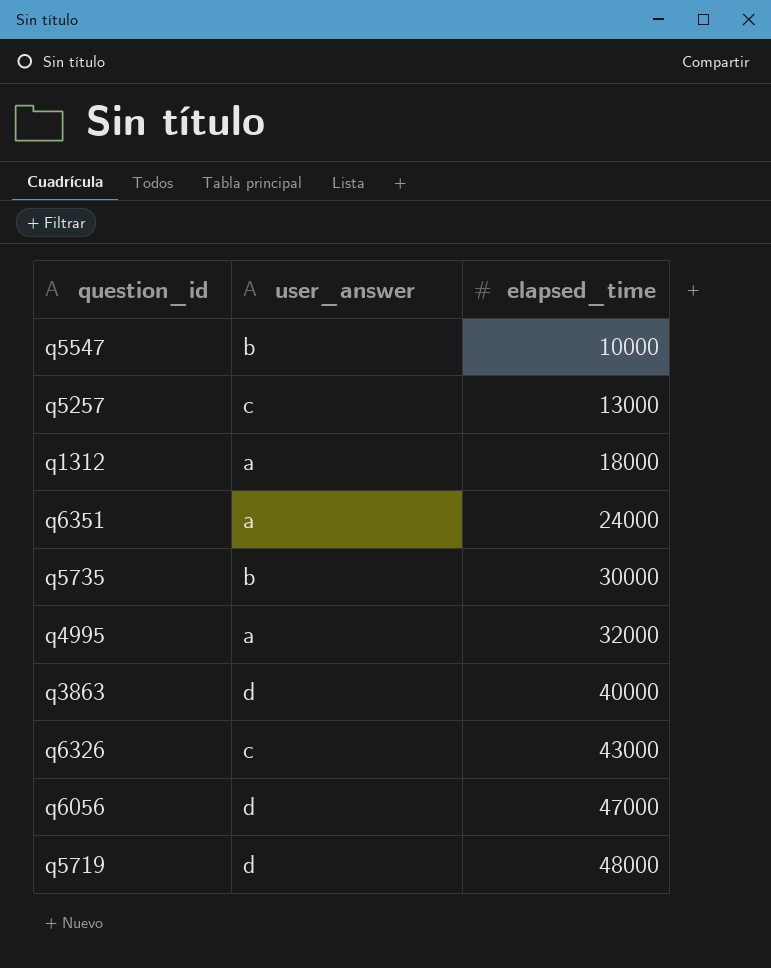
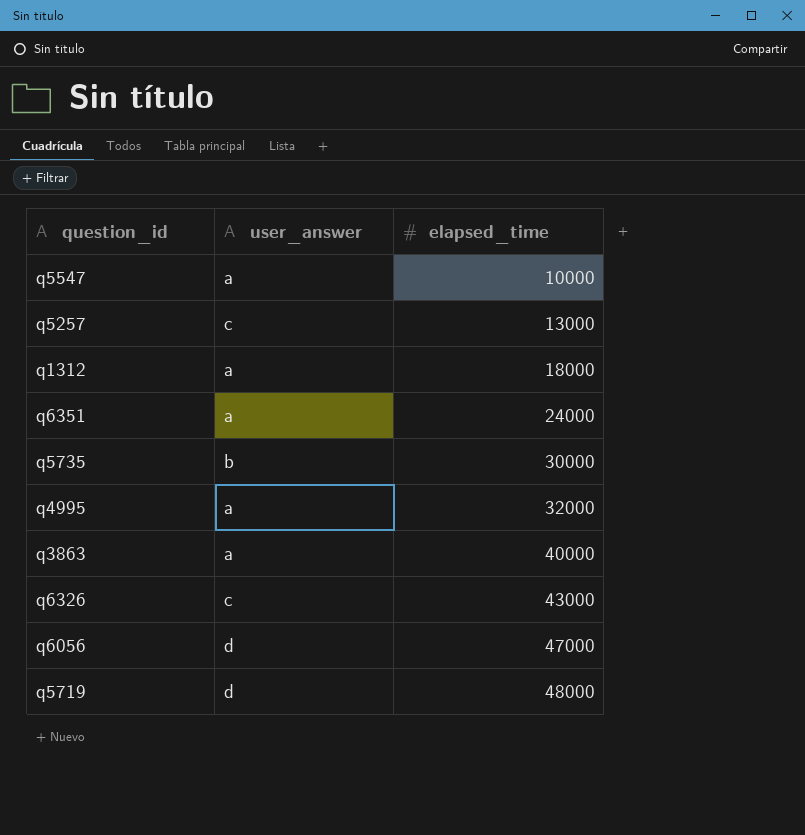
q5547 | user_answer: b -> a
q3863 | user_answer: d -> a

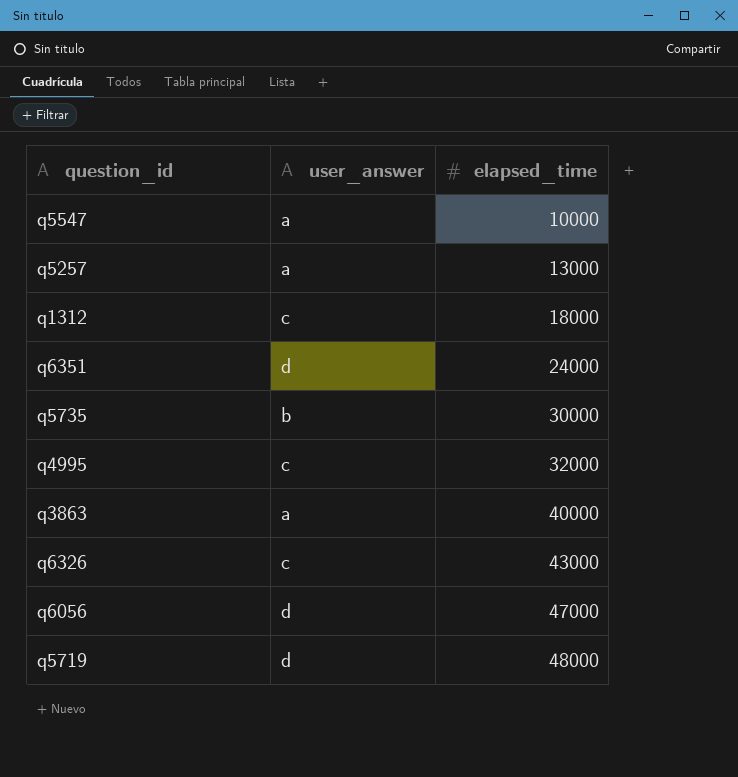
q5257 | user_answer: c -> a
q1312 | user_answer: a -> c
q6351 | user_answer: a -> d
q4995 | user_answer: a -> c

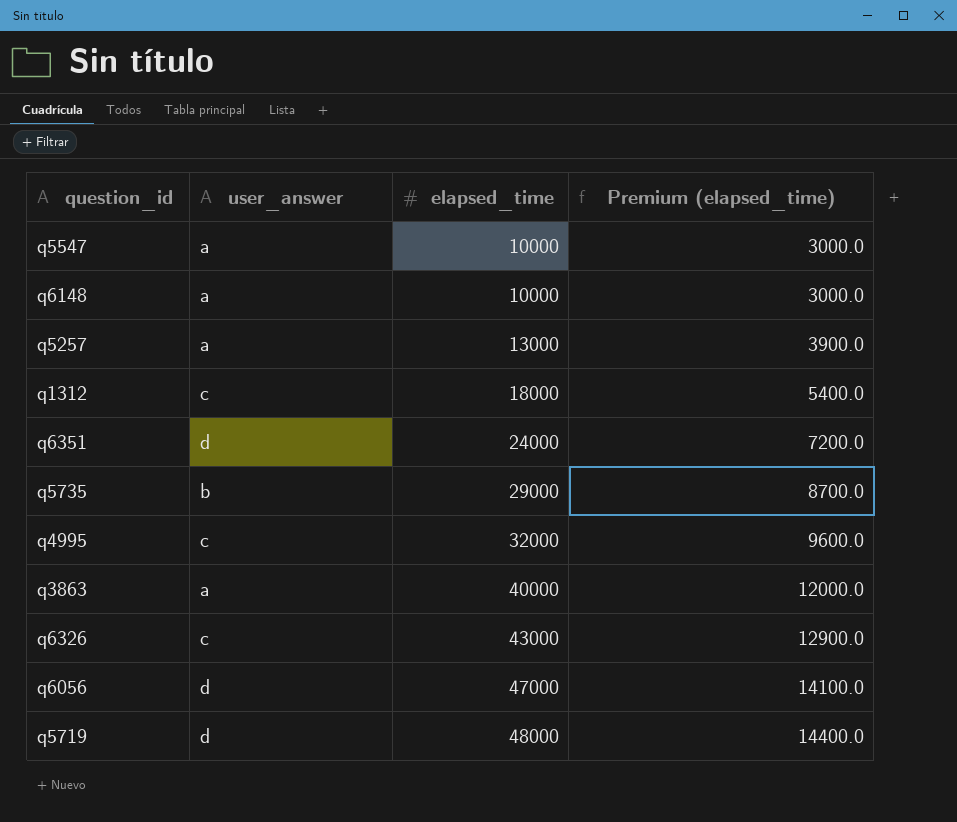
column Premium (elapsed_time) | formula: none -> [elapsed_time] * 0.3
row q6148: none -> a | 10000 | 3000.0
q5735 | elapsed_time: 30000 -> 29000

